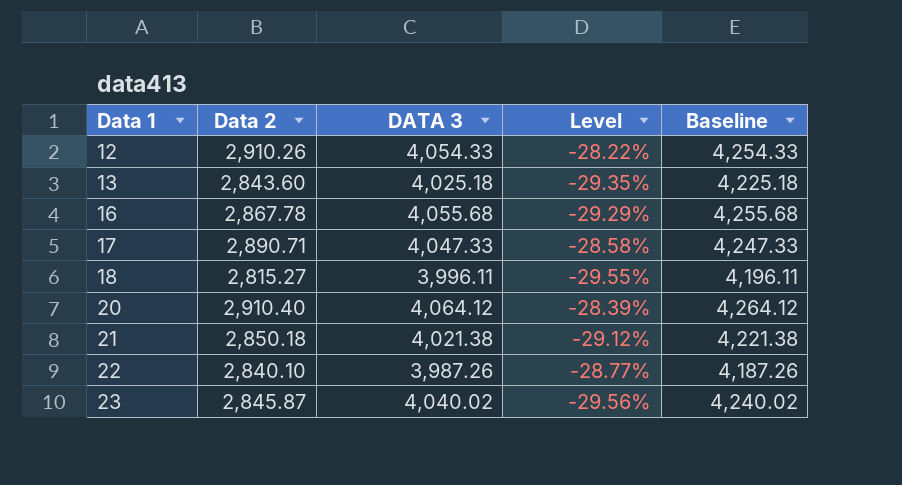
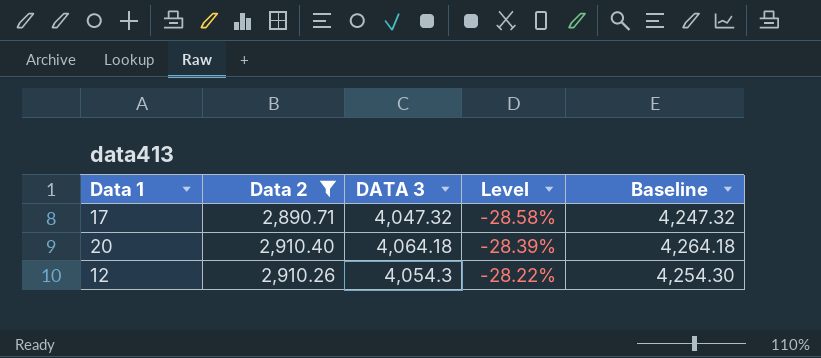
filter: none -> Data 2 >= 2,890.71
row order: Data 1 ascending -> Level ascending
17 | DATA 3: 4,047.33 -> 4,047.32
17 | Baseline: 4,247.33 -> 4,247.32
20 | DATA 3: 4,064.12 -> 4,064.18
20 | Baseline: 4,264.12 -> 4,264.18
12 | DATA 3: 4,054.33 -> 4,054.3
12 | Baseline: 4,254.33 -> 4,254.30

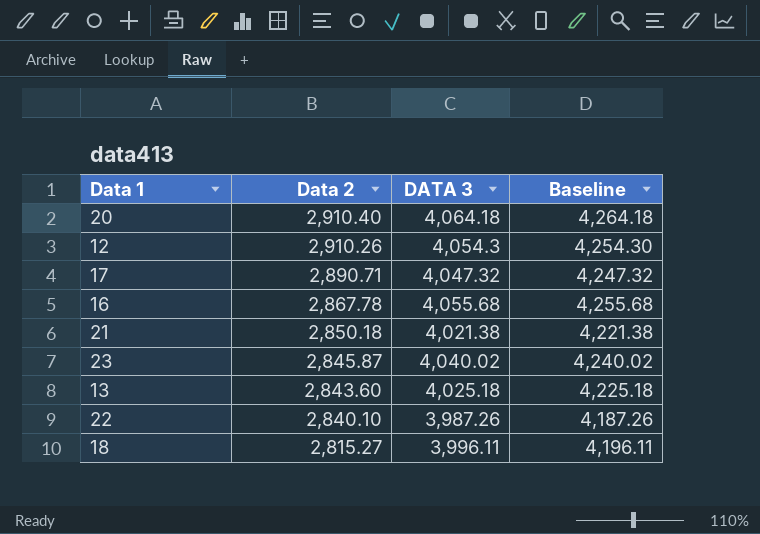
filter: Data 2 >= 2,890.71 -> none
row order: Level ascending -> Data 2 descending
column Level | formula: ([Data 2] - [DATA 3]) / [DATA 3] -> none

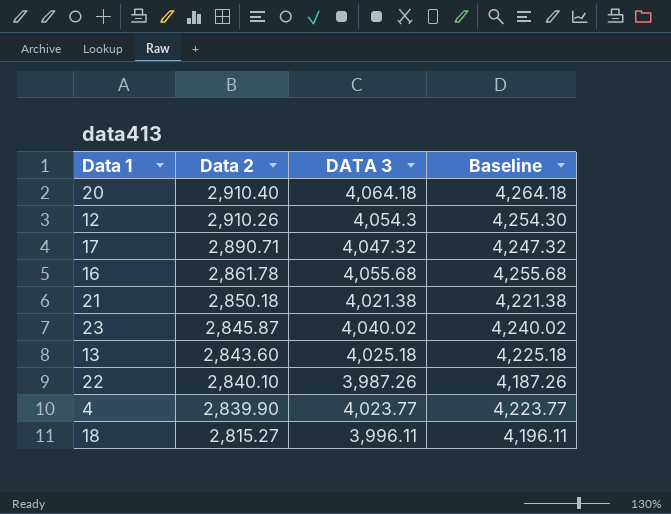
16 | Data 2: 2,867.78 -> 2,861.78
row 4: none -> 2,839.90 | 4,023.77 | 4,223.77

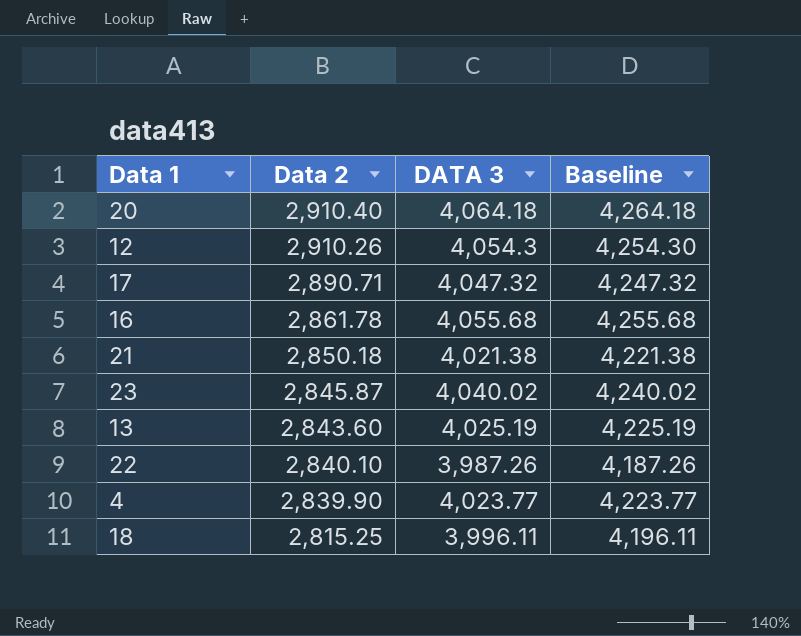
13 | DATA 3: 4,025.18 -> 4,025.19
13 | Baseline: 4,225.18 -> 4,225.19
18 | Data 2: 2,815.27 -> 2,815.25

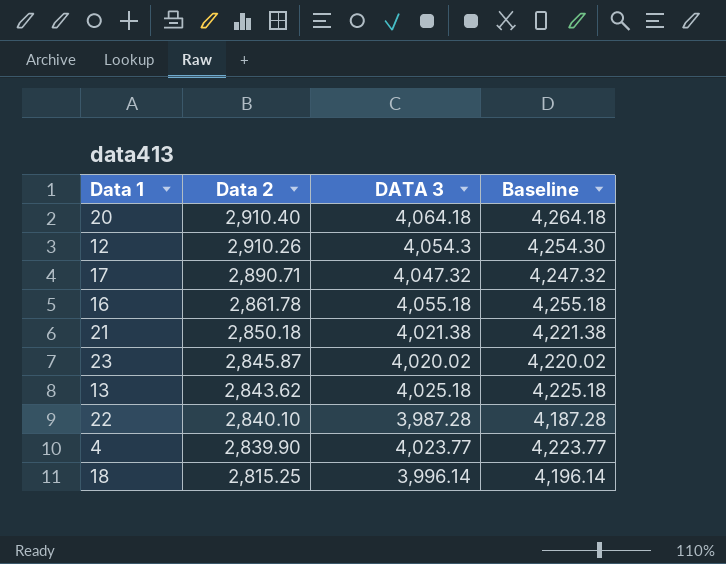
16 | DATA 3: 4,055.68 -> 4,055.18
16 | Baseline: 4,255.68 -> 4,255.18
23 | DATA 3: 4,040.02 -> 4,020.02
23 | Baseline: 4,240.02 -> 4,220.02
13 | Data 2: 2,843.60 -> 2,843.62
13 | DATA 3: 4,025.19 -> 4,025.18
13 | Baseline: 4,225.19 -> 4,225.18
22 | DATA 3: 3,987.26 -> 3,987.28
22 | Baseline: 4,187.26 -> 4,187.28
18 | DATA 3: 3,996.11 -> 3,996.14
18 | Baseline: 4,196.11 -> 4,196.14

